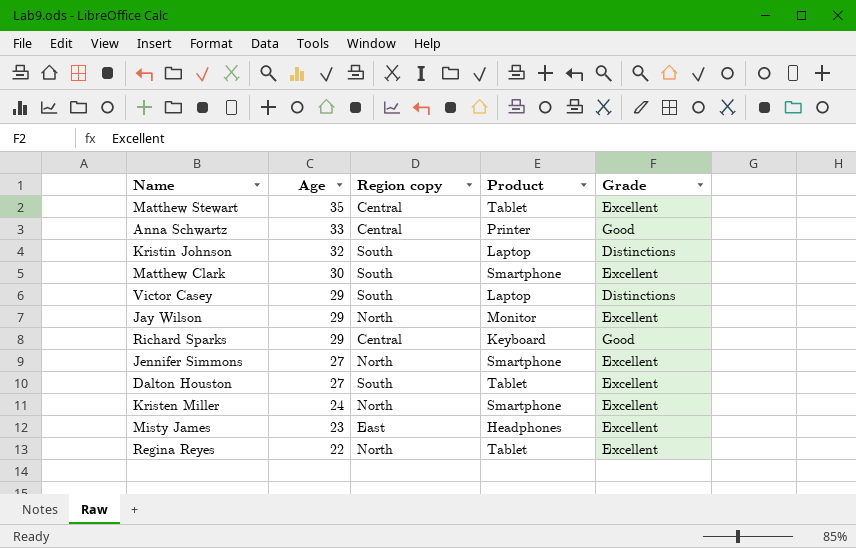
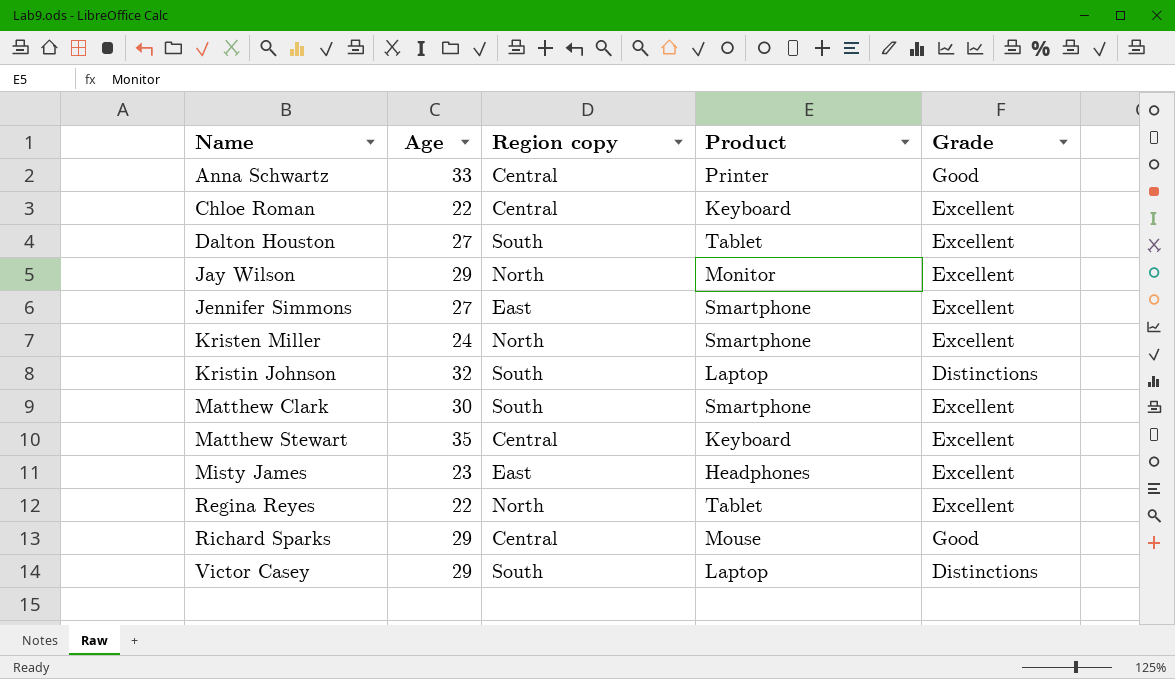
row order: Age descending -> Name ascending
row Chloe Roman: none -> 22 | Central | Keyboard | Excellent
Jennifer Simmons | Region copy: North -> East
Matthew Stewart | Product: Tablet -> Keyboard
Richard Sparks | Product: Keyboard -> Mouse

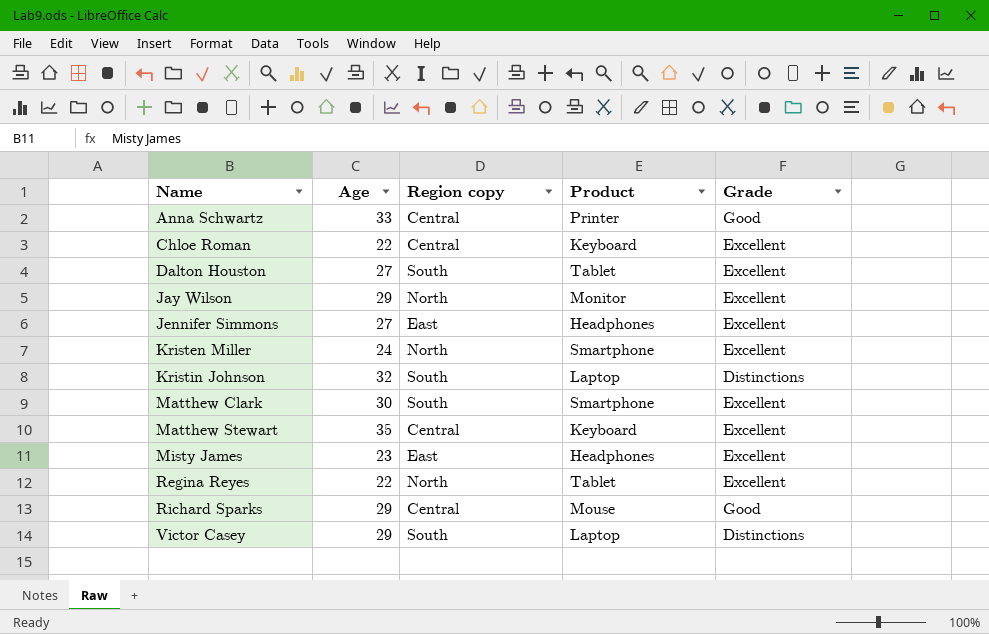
Jennifer Simmons | Product: Smartphone -> Headphones

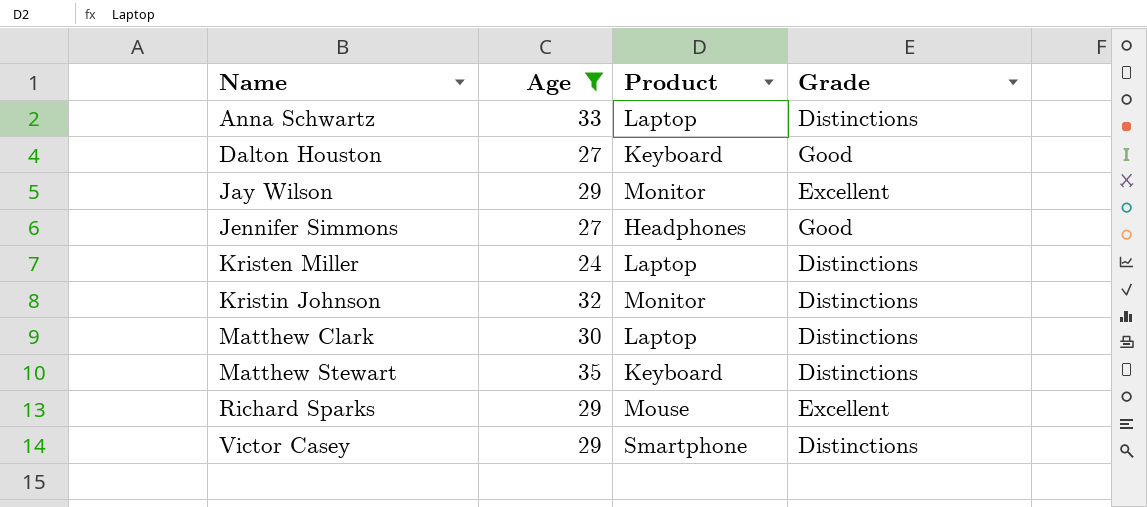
filter: none -> Age >= 24
column Region copy | position: 3 -> none
Anna Schwartz | Product: Printer -> Laptop
Anna Schwartz | Grade: Good -> Distinctions
Dalton Houston | Product: Tablet -> Keyboard
Dalton Houston | Grade: Excellent -> Good
Jennifer Simmons | Grade: Excellent -> Good
Kristen Miller | Product: Smartphone -> Laptop
Kristen Miller | Grade: Excellent -> Distinctions
Kristin Johnson | Product: Laptop -> Monitor
Matthew Clark | Product: Smartphone -> Laptop
Matthew Clark | Grade: Excellent -> Distinctions
Matthew Stewart | Grade: Excellent -> Distinctions
Richard Sparks | Grade: Good -> Excellent
Victor Casey | Product: Laptop -> Smartphone

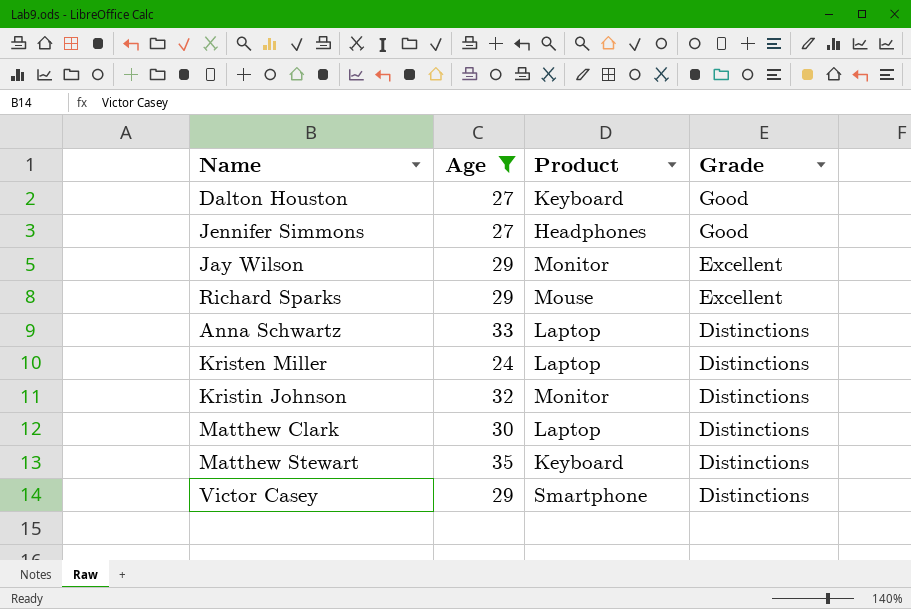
row order: Name ascending -> Grade descending

